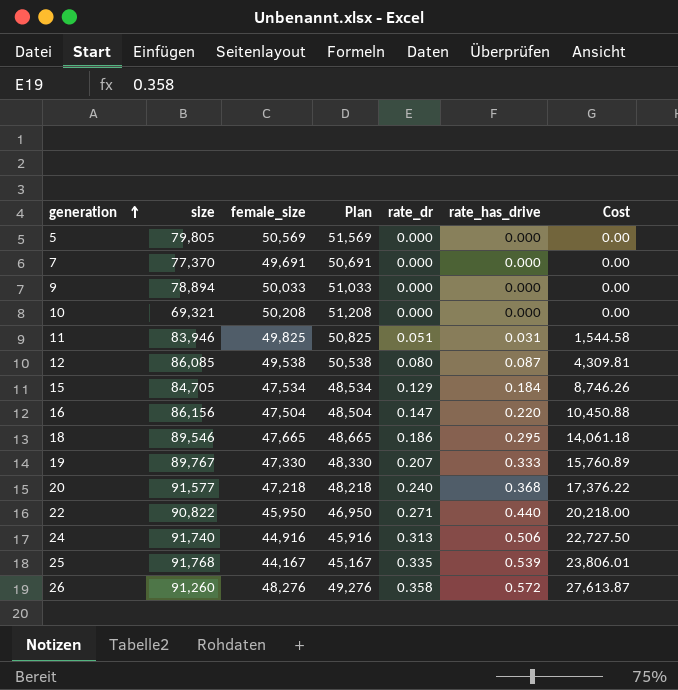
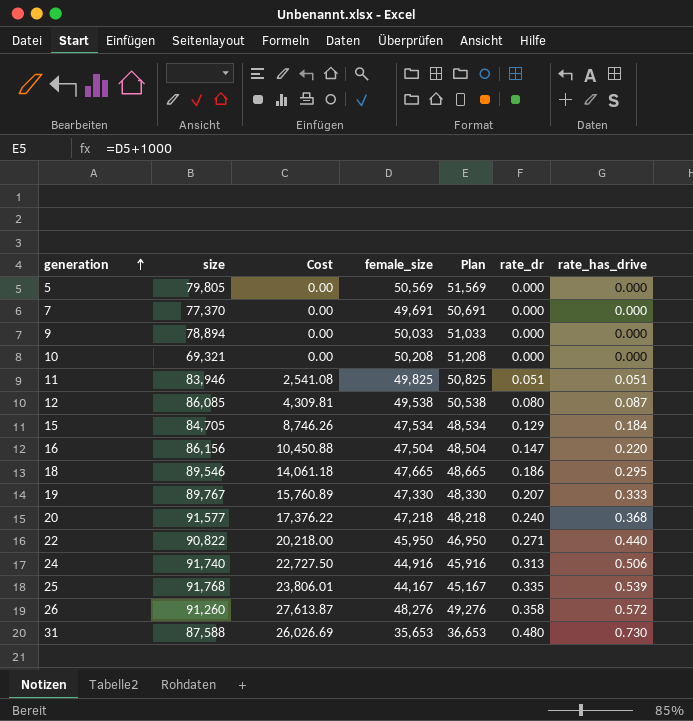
column Cost | position: 7 -> 3
11 | Cost: 1,544.58 -> 2,541.08
11 | rate_has_drive: 0.031 -> 0.051
row 31: none -> 87,588 | 26,026.69 | 35,653 | 36,653 | 0.480 | 0.730

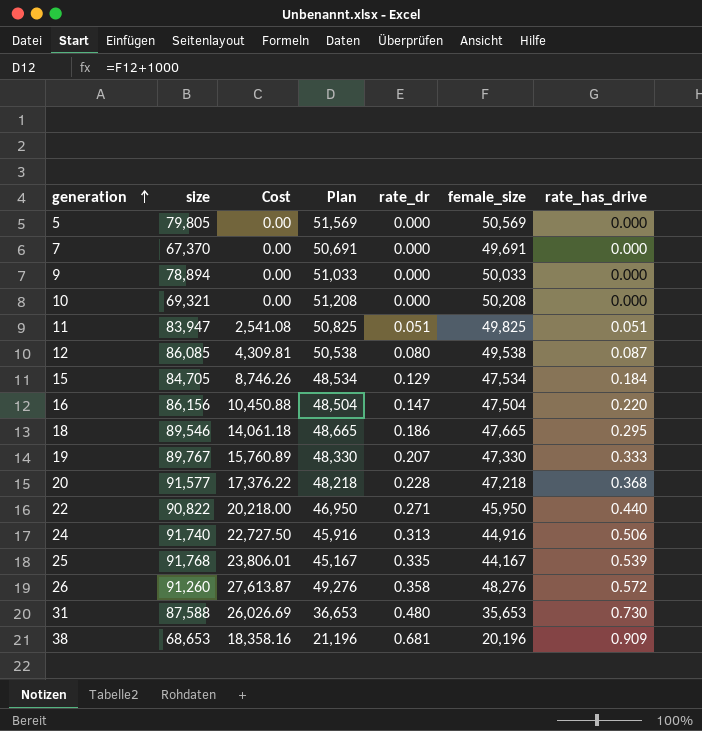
column female_size | position: 4 -> 6
7 | size: 77,370 -> 67,370
11 | size: 83,946 -> 83,947
20 | rate_dr: 0.240 -> 0.228
row 38: none -> 68,653 | 18,358.16 | 21,196 | 0.681 | 20,196 | 0.909

